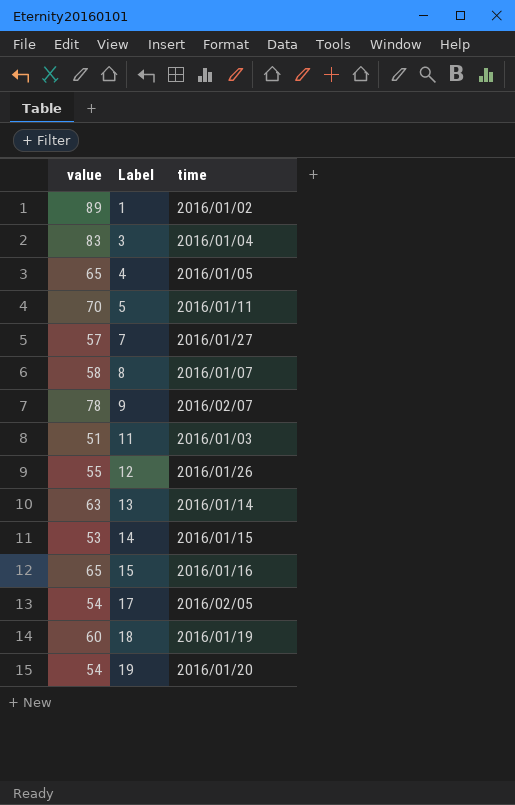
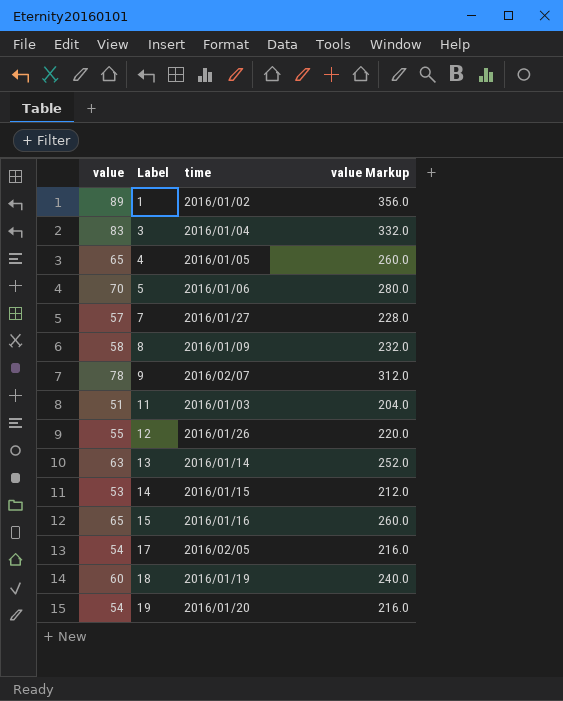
column value Markup | formula: none -> [value] * 4
5 | time: 2016/01/11 -> 2016/01/06
8 | time: 2016/01/07 -> 2016/01/09

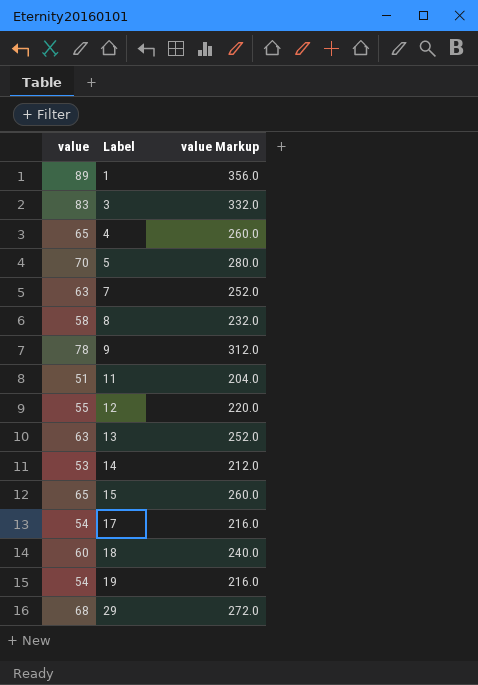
column time | position: 3 -> none
7 | value: 57 -> 63
7 | value Markup: 228.0 -> 252.0
row 29: none -> 68 | 272.0

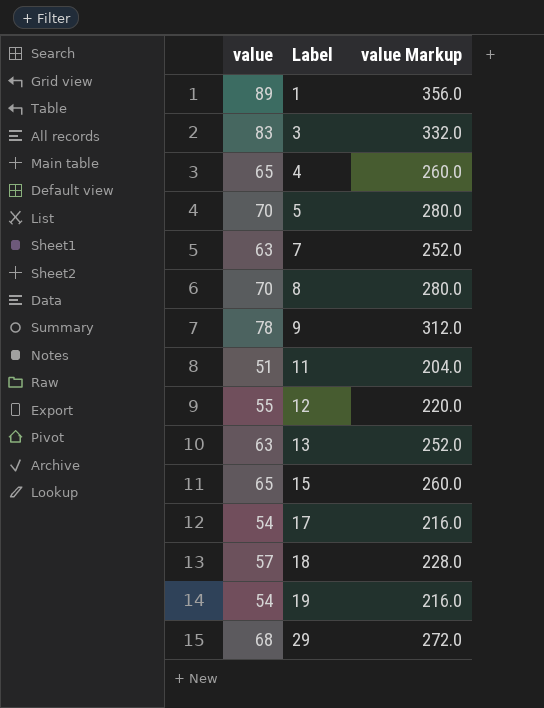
row 14: 53 | 212.0 -> none
8 | value: 58 -> 70
8 | value Markup: 232.0 -> 280.0
18 | value: 60 -> 57
18 | value Markup: 240.0 -> 228.0

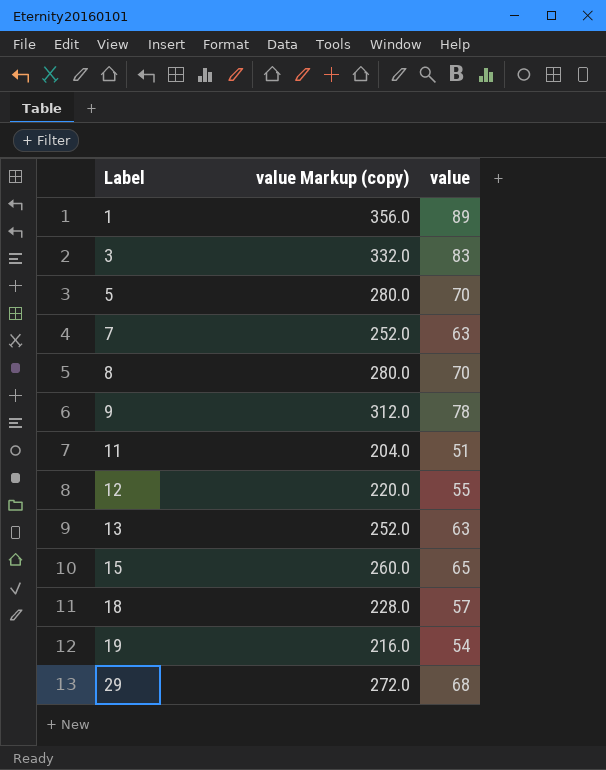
column name: value Markup -> value Markup (copy)
column value | position: 1 -> 3
row 4: 65 | 260.0 -> none
row 17: 54 | 216.0 -> none

